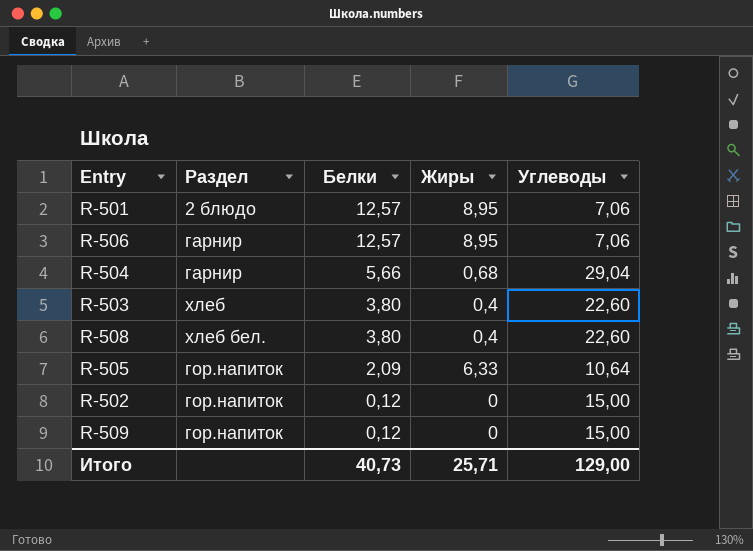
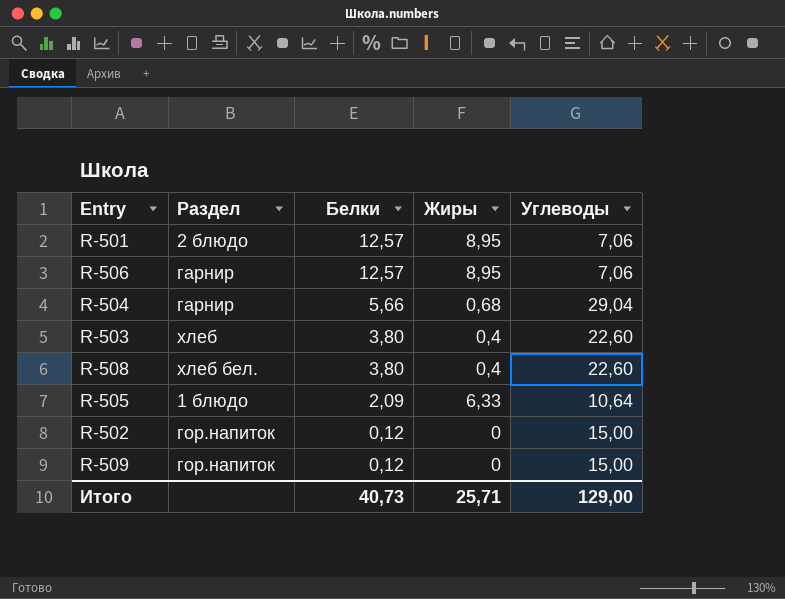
R-505 | Раздел: гор.напиток -> 1 блюдо

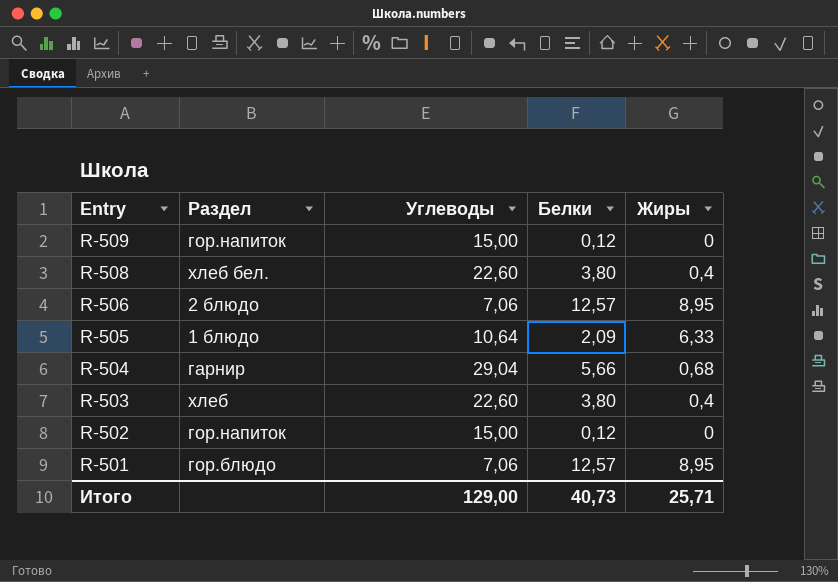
row order: Белки descending -> Entry descending
column Углеводы | position: 5 -> 3
R-506 | Раздел: гарнир -> 2 блюдо
R-501 | Раздел: 2 блюдо -> гор.блюдо

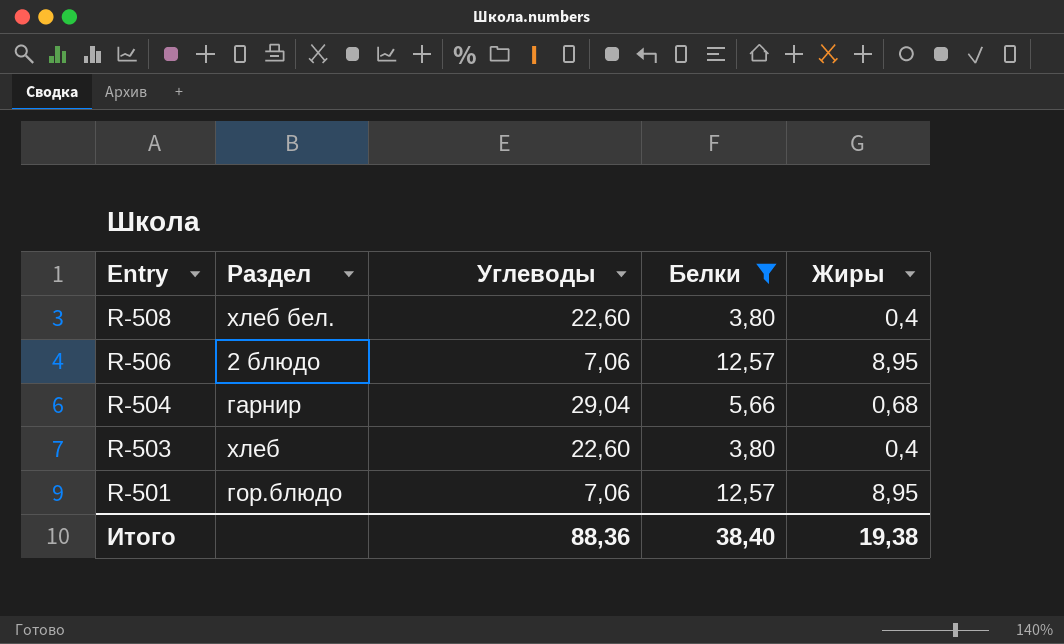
filter: none -> Белки >= 3,80
Итого | Углеводы: 129,00 -> 88,36
Итого | Белки: 40,73 -> 38,40
Итого | Жиры: 25,71 -> 19,38

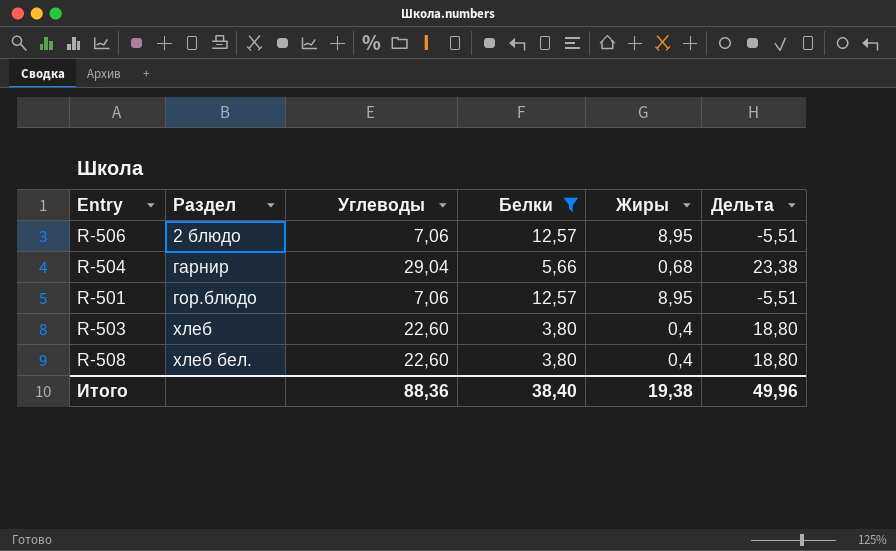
row order: Entry descending -> Раздел ascending
column Дельта | formula: none -> [Углеводы] - [Белки]

